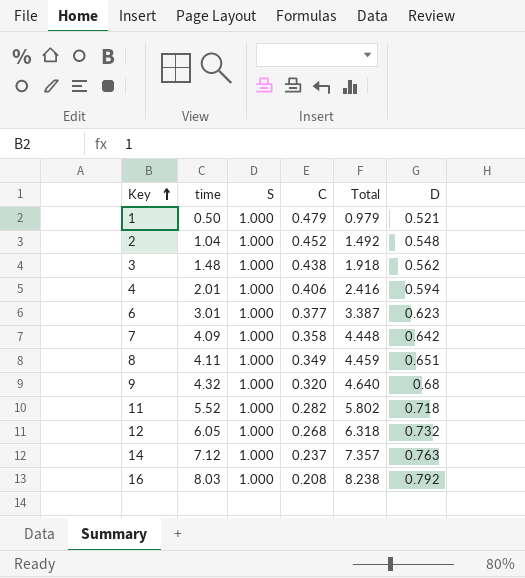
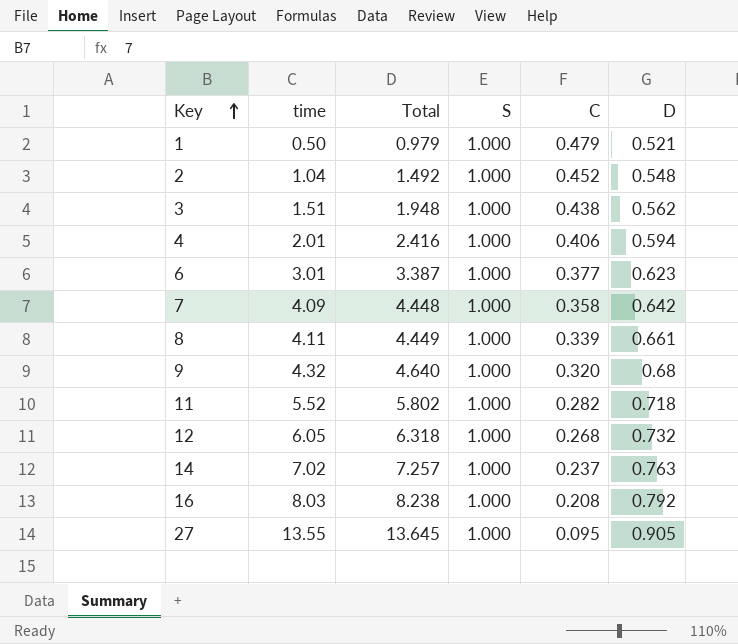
column Total | position: 5 -> 3
3 | time: 1.48 -> 1.51
3 | Total: 1.918 -> 1.948
8 | Total: 4.459 -> 4.449
8 | C: 0.349 -> 0.339
8 | D: 0.651 -> 0.661
14 | time: 7.12 -> 7.02
14 | Total: 7.357 -> 7.257
row 27: none -> 13.55 | 13.645 | 1.000 | 0.095 | 0.905

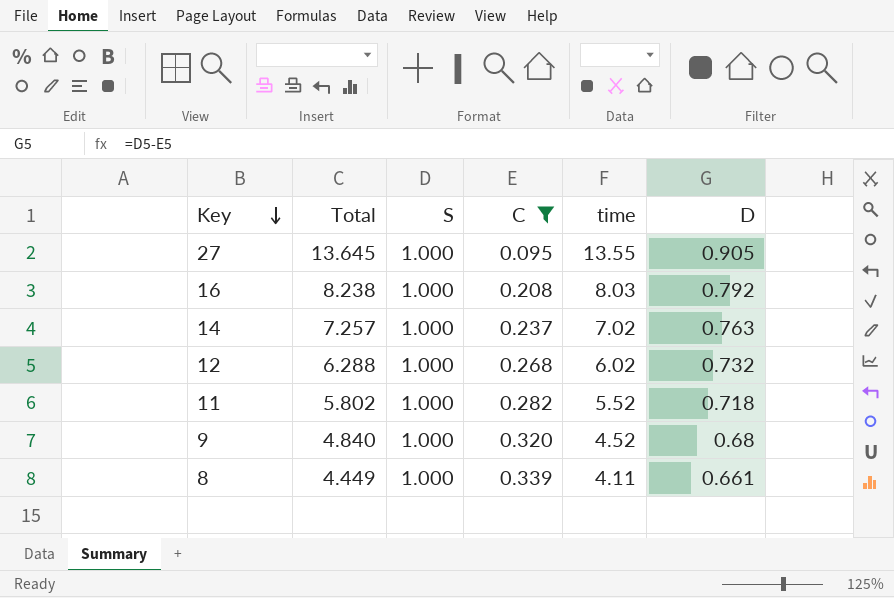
filter: none -> C <= 0.339
row order: Key ascending -> Key descending
column time | position: 2 -> 5
12 | Total: 6.318 -> 6.288
12 | time: 6.05 -> 6.02
9 | Total: 4.640 -> 4.840
9 | time: 4.32 -> 4.52

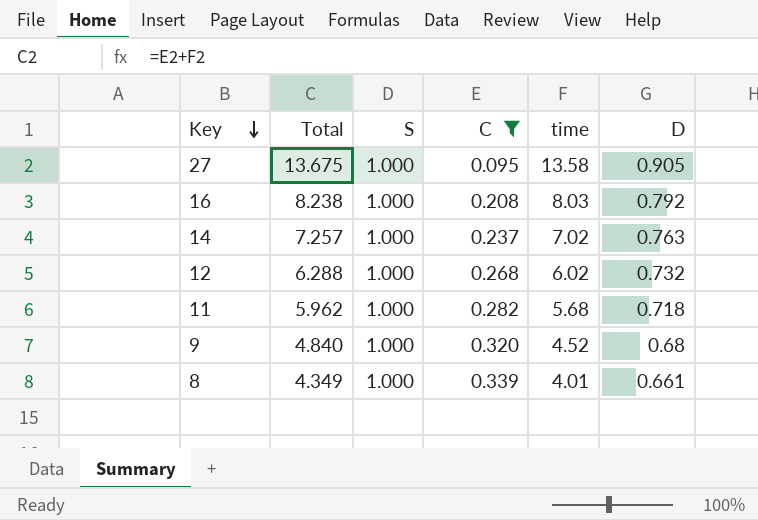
27 | Total: 13.645 -> 13.675
27 | time: 13.55 -> 13.58
11 | Total: 5.802 -> 5.962
11 | time: 5.52 -> 5.68
8 | Total: 4.449 -> 4.349
8 | time: 4.11 -> 4.01

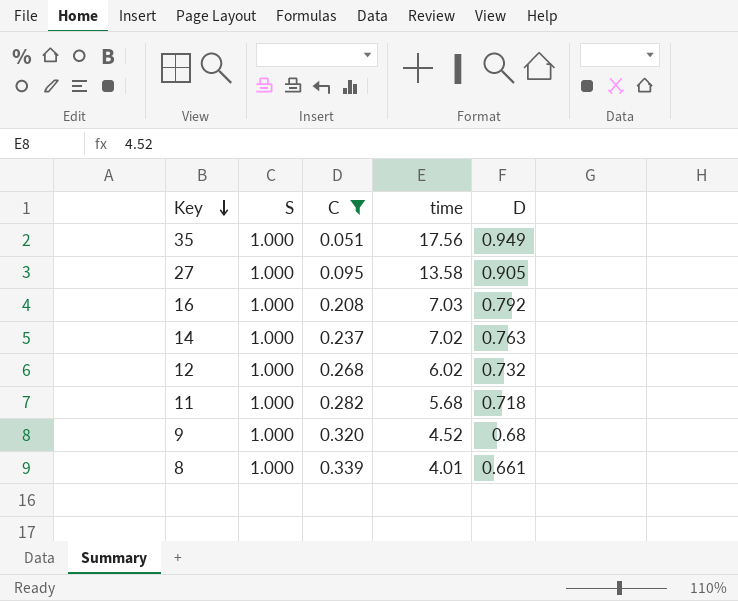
column Total | formula: [C] + [time] -> none
row 35: none -> 1.000 | 0.051 | 17.56 | 0.949
16 | time: 8.03 -> 7.03

